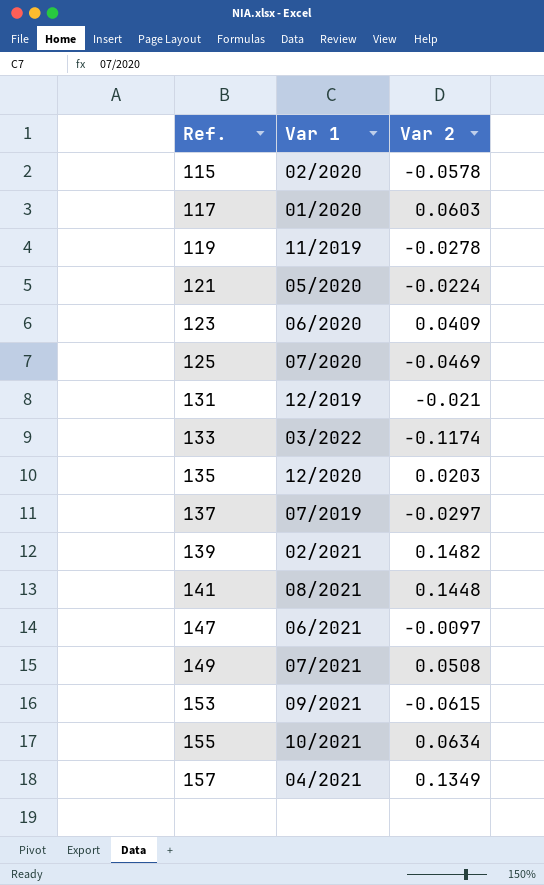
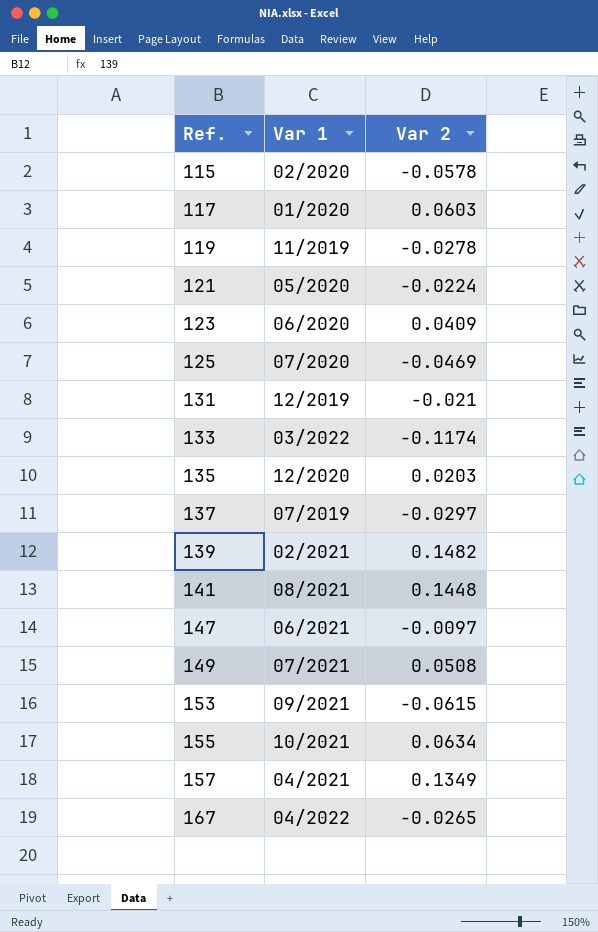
row 167: none -> 04/2022 | -0.0265

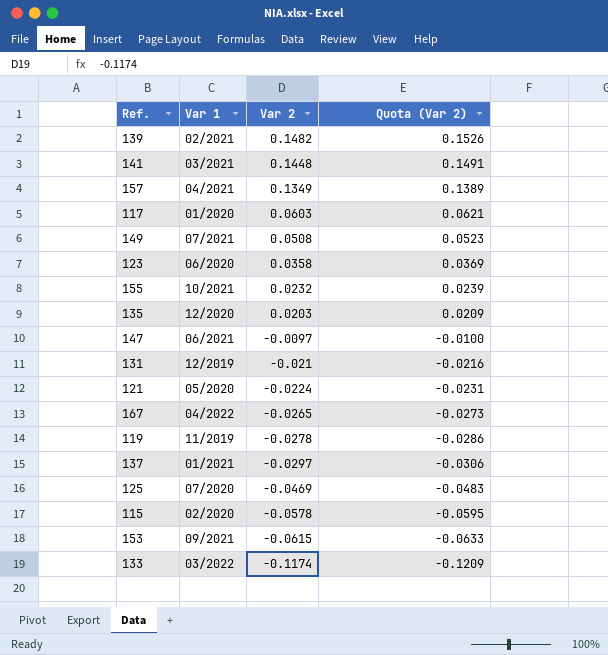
row order: Ref. ascending -> Var 2 descending
column Quota (Var 2) | formula: none -> [Var 2] * 1.03
141 | Var 1: 08/2021 -> 03/2021
123 | Var 2: 0.0409 -> 0.0358
155 | Var 2: 0.0634 -> 0.0232
137 | Var 1: 07/2019 -> 01/2021

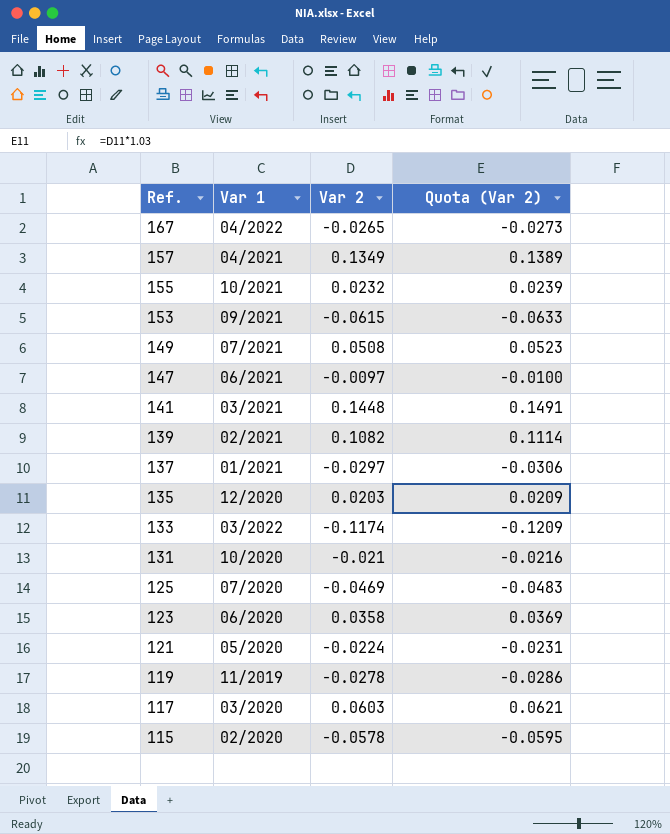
row order: Var 2 descending -> Ref. descending
139 | Var 2: 0.1482 -> 0.1082
139 | Quota (Var 2): 0.1526 -> 0.1114
131 | Var 1: 12/2019 -> 10/2020
117 | Var 1: 01/2020 -> 03/2020

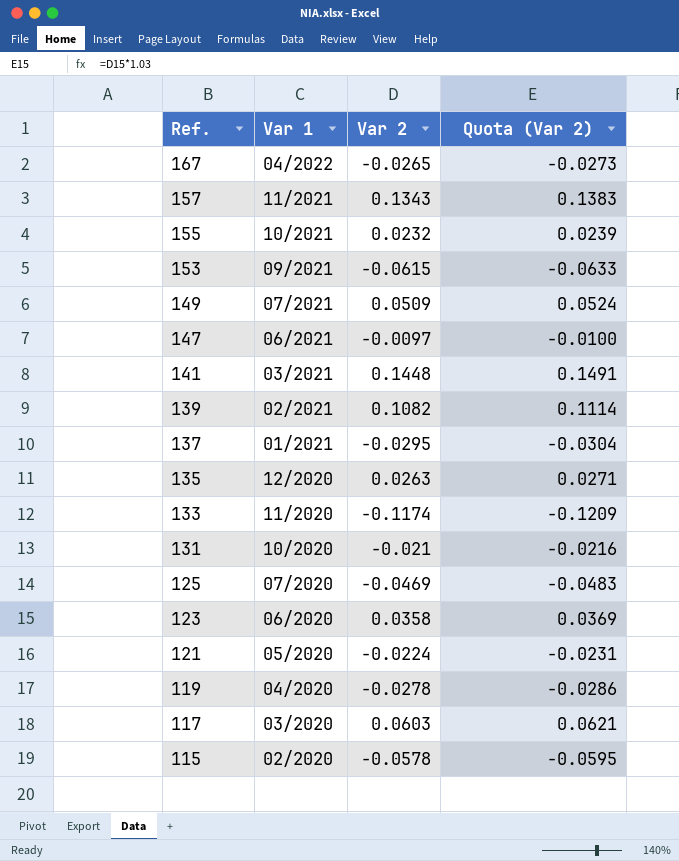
157 | Var 1: 04/2021 -> 11/2021
157 | Var 2: 0.1349 -> 0.1343
157 | Quota (Var 2): 0.1389 -> 0.1383
149 | Var 2: 0.0508 -> 0.0509
149 | Quota (Var 2): 0.0523 -> 0.0524
137 | Var 2: -0.0297 -> -0.0295
137 | Quota (Var 2): -0.0306 -> -0.0304
135 | Var 2: 0.0203 -> 0.0263
135 | Quota (Var 2): 0.0209 -> 0.0271
133 | Var 1: 03/2022 -> 11/2020
119 | Var 1: 11/2019 -> 04/2020

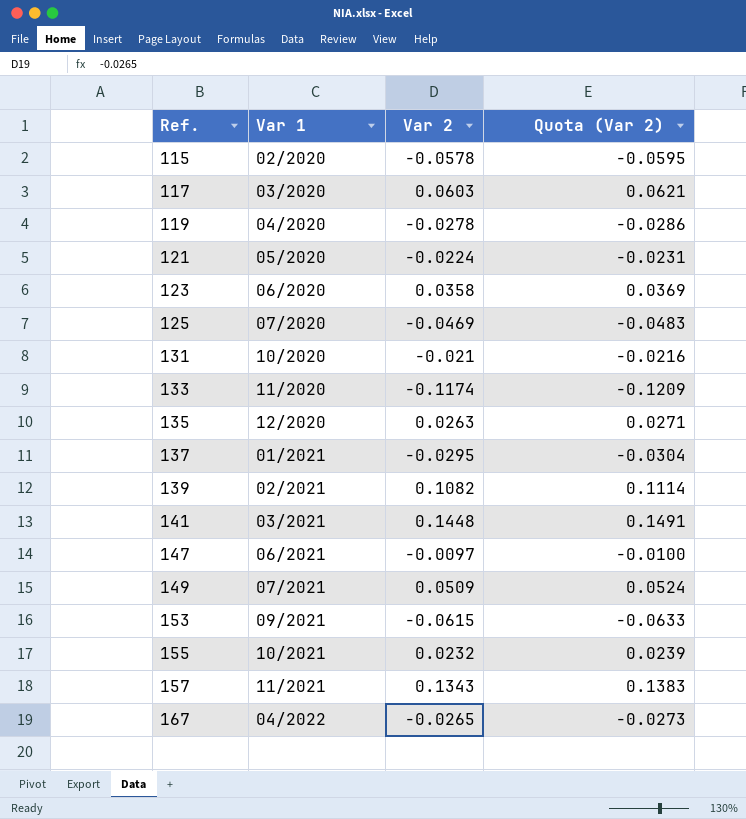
row order: Ref. descending -> Ref. ascending

